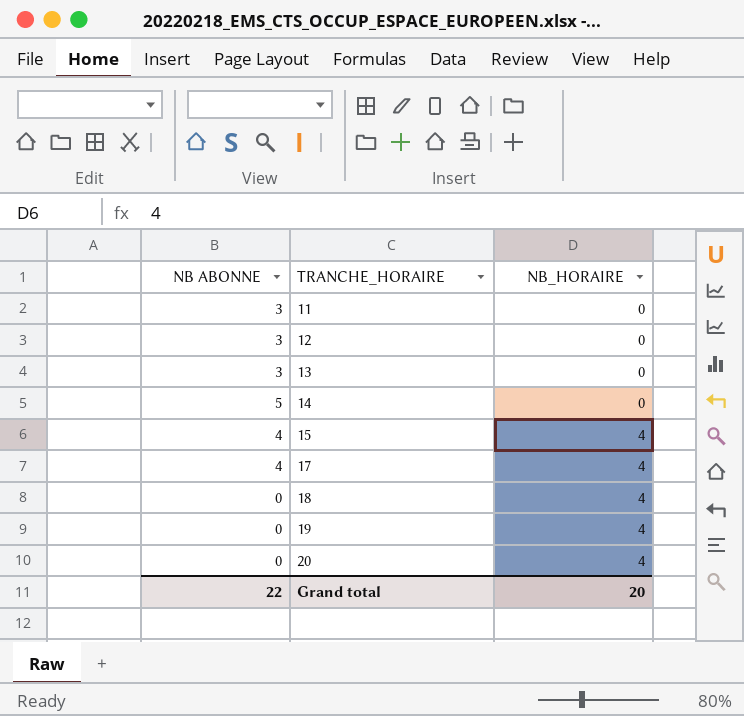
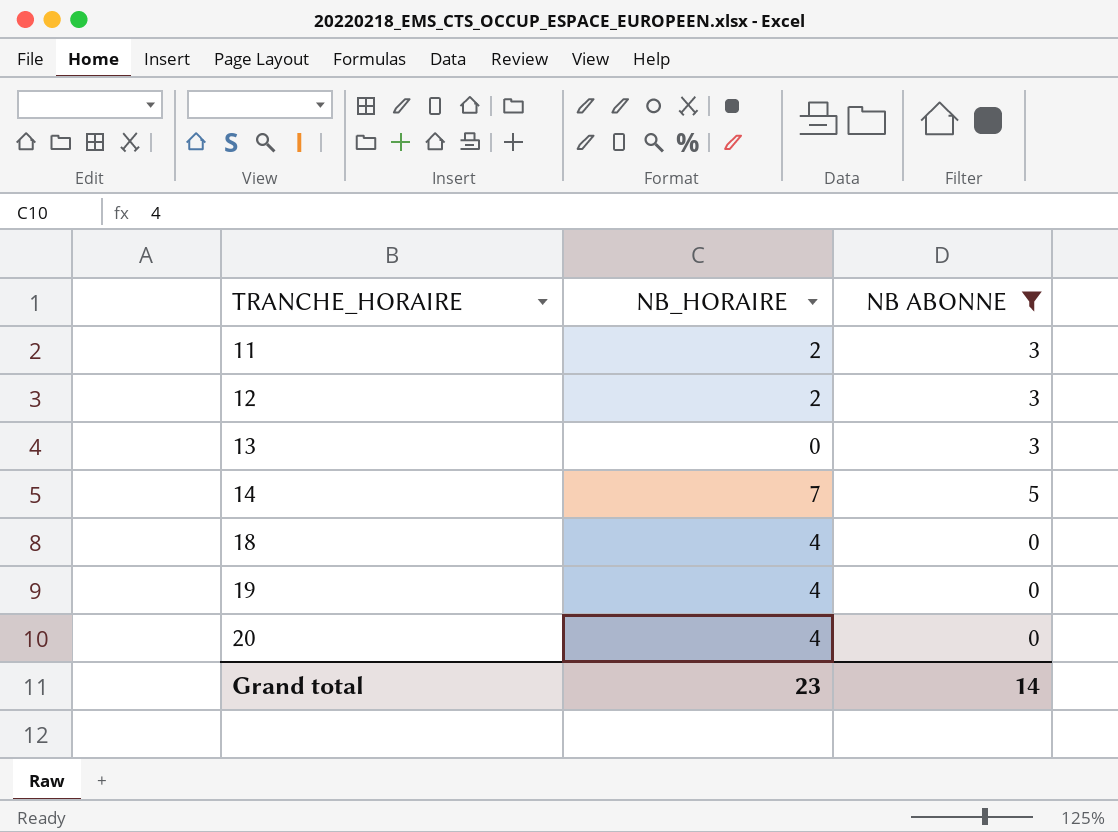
filter: none -> NB ABONNE != 4
column NB ABONNE | position: 1 -> 3
11 | NB_HORAIRE: 0 -> 2
12 | NB_HORAIRE: 0 -> 2
14 | NB_HORAIRE: 0 -> 7
Grand total | NB_HORAIRE: 20 -> 23
Grand total | NB ABONNE: 22 -> 14

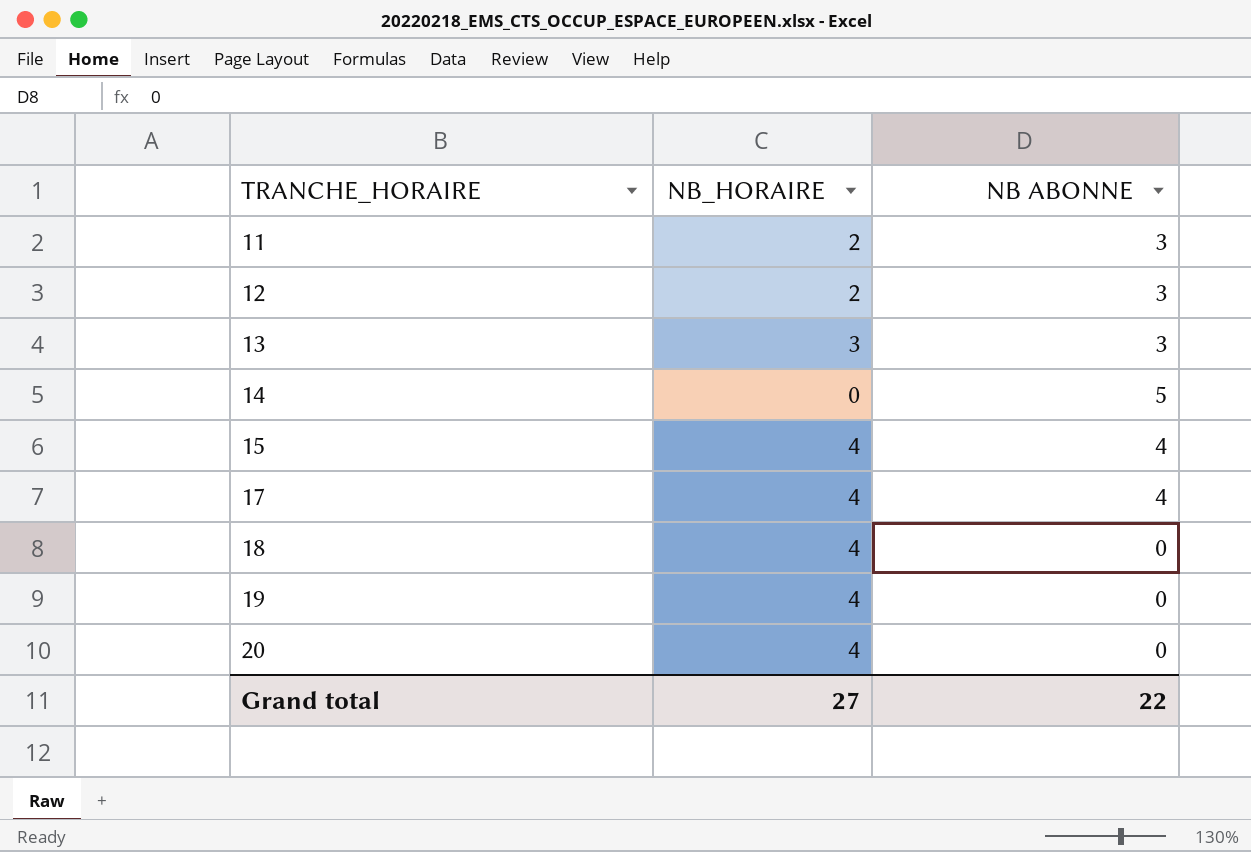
filter: NB ABONNE != 4 -> none
13 | NB_HORAIRE: 0 -> 3
14 | NB_HORAIRE: 7 -> 0
Grand total | NB_HORAIRE: 23 -> 27
Grand total | NB ABONNE: 14 -> 22

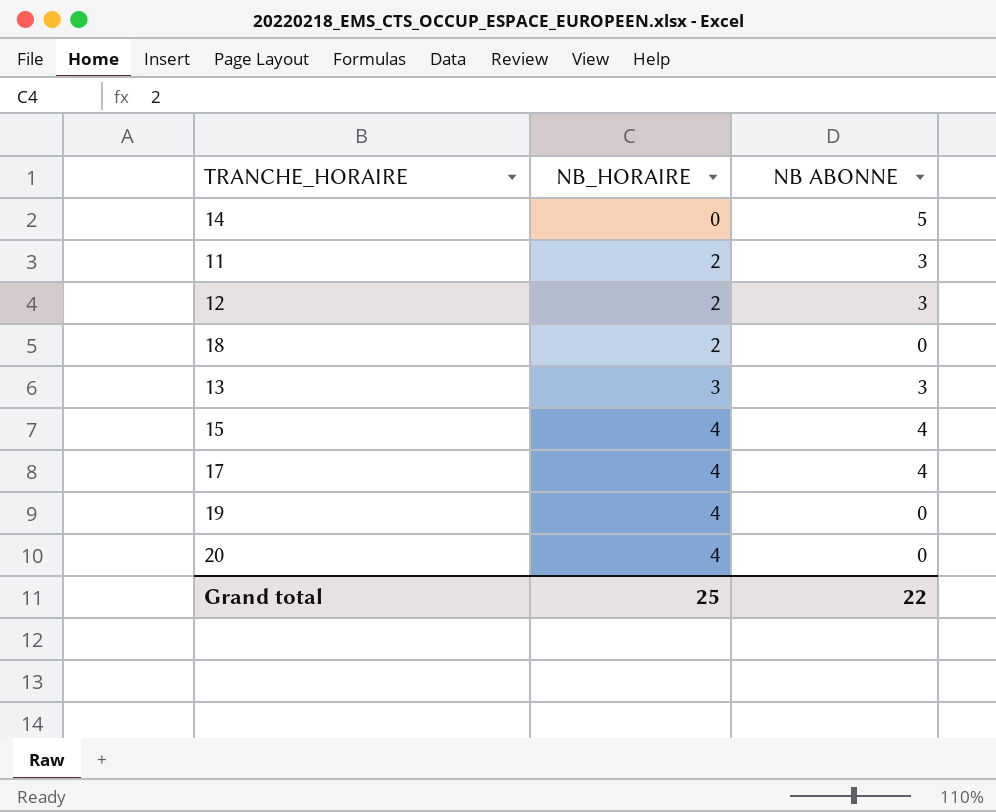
row order: TRANCHE_HORAIRE ascending -> NB_HORAIRE ascending
18 | NB_HORAIRE: 4 -> 2
Grand total | NB_HORAIRE: 27 -> 25

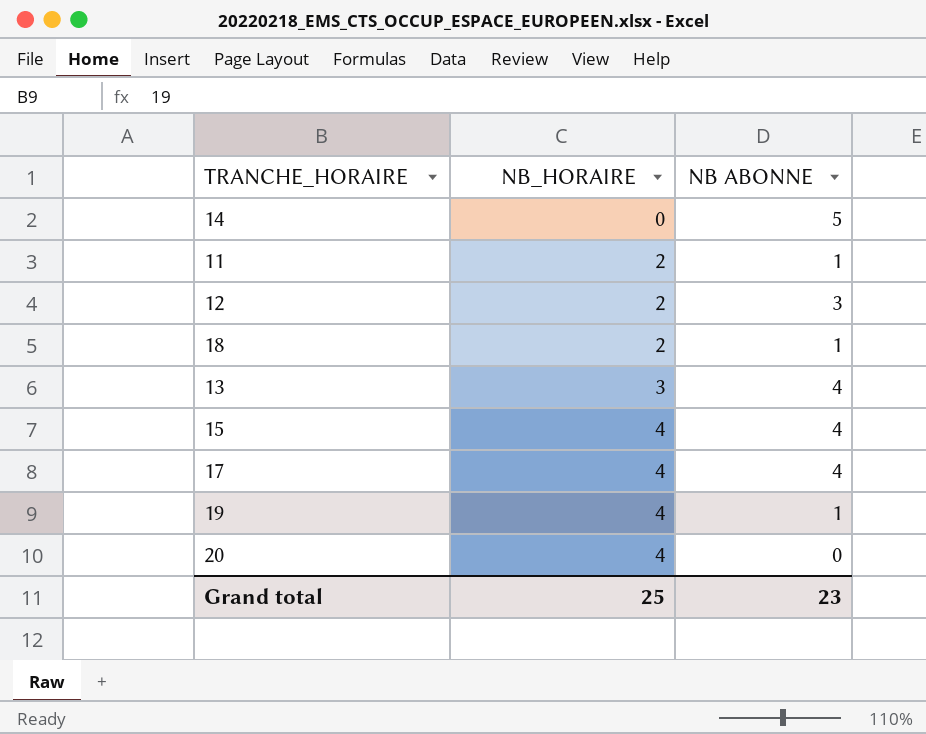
11 | NB ABONNE: 3 -> 1
18 | NB ABONNE: 0 -> 1
13 | NB ABONNE: 3 -> 4
19 | NB ABONNE: 0 -> 1
Grand total | NB ABONNE: 22 -> 23

